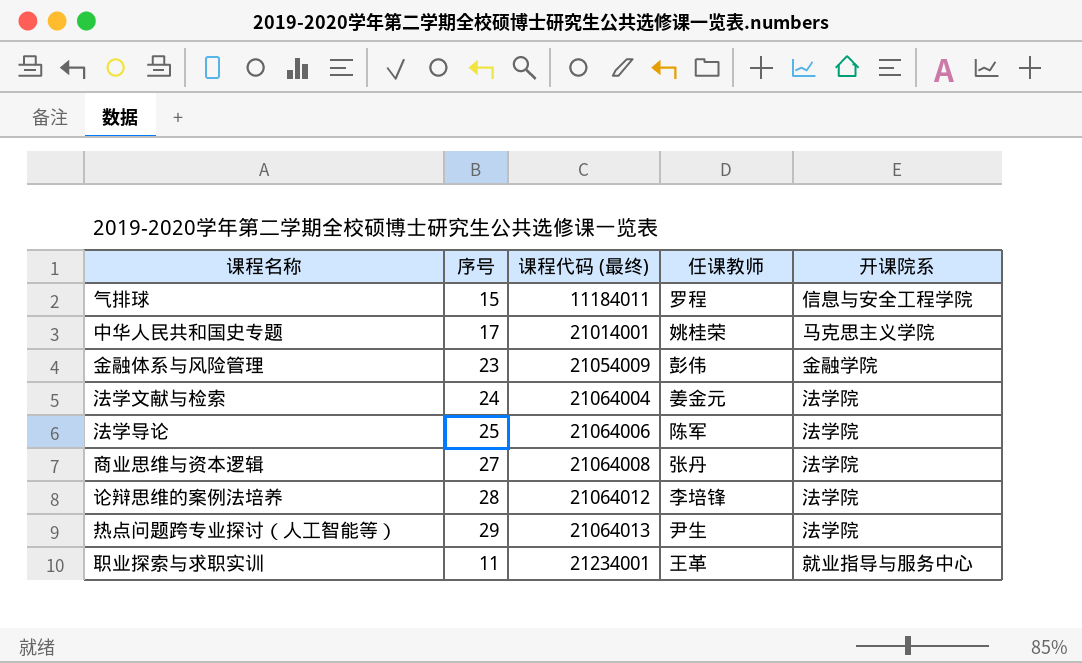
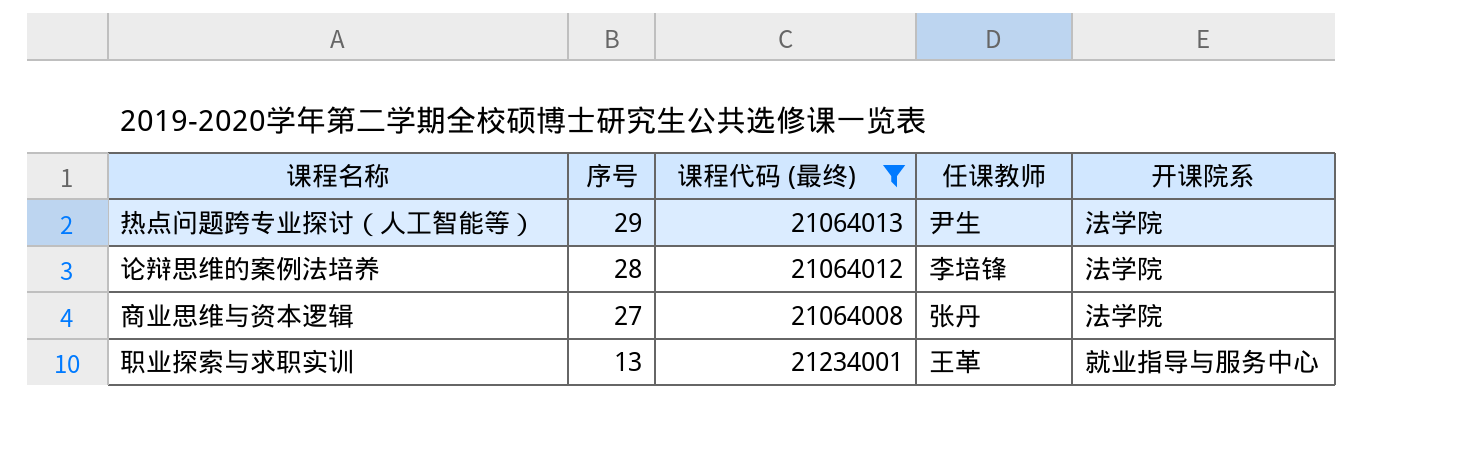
filter: none -> 课程代码 (最终) >= 21064008
row order: 课程代码 (最终) ascending -> 序号 descending
职业探索与求职实训 | 序号: 11 -> 13

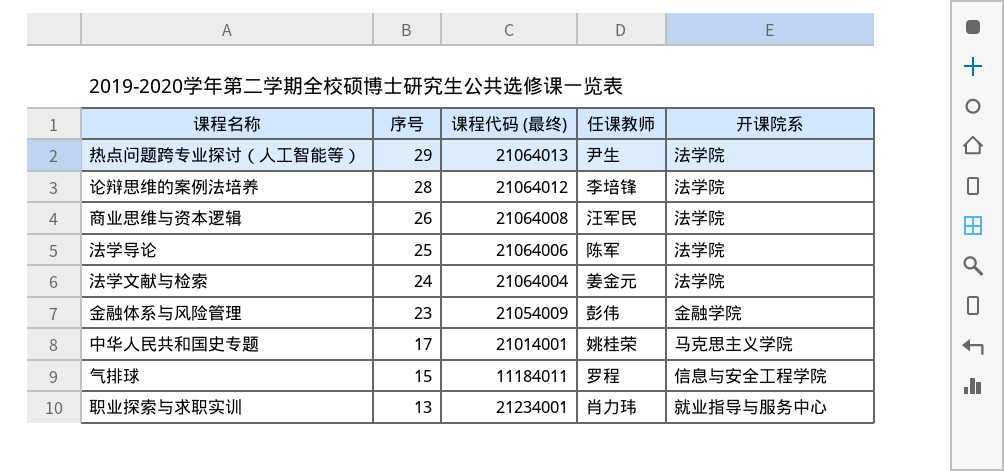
filter: 课程代码 (最终) >= 21064008 -> none
商业思维与资本逻辑 | 序号: 27 -> 26
商业思维与资本逻辑 | 任课教师: 张丹 -> 汪军民
职业探索与求职实训 | 任课教师: 王革 -> 肖力玮

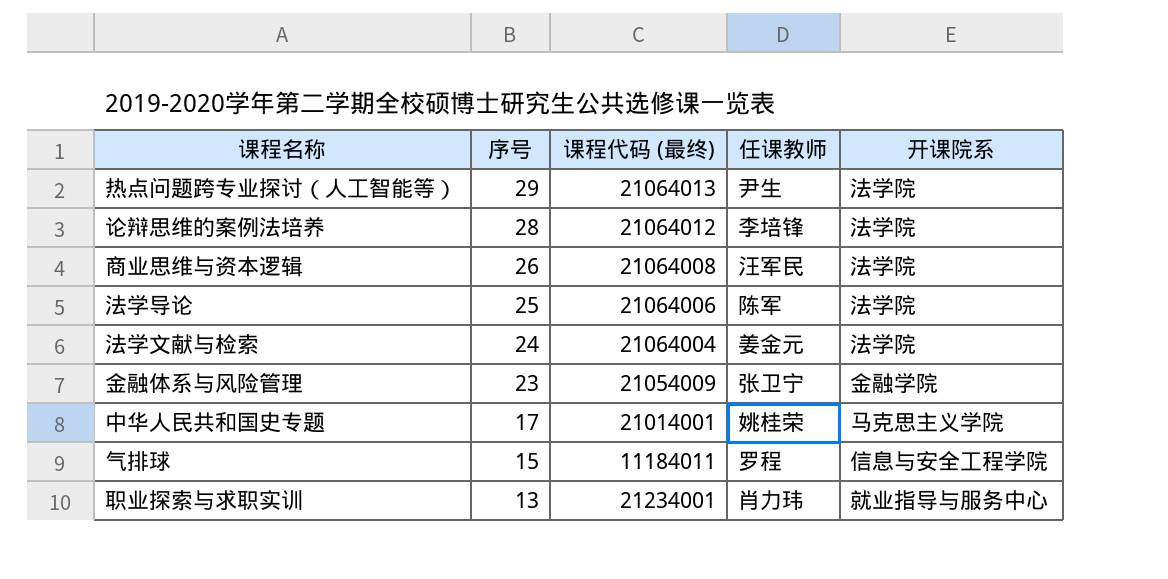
金融体系与风险管理 | 任课教师: 彭伟 -> 张卫宁

